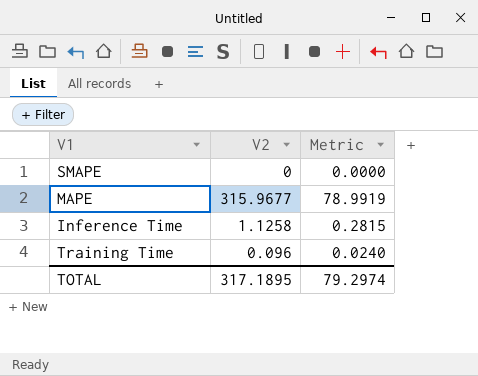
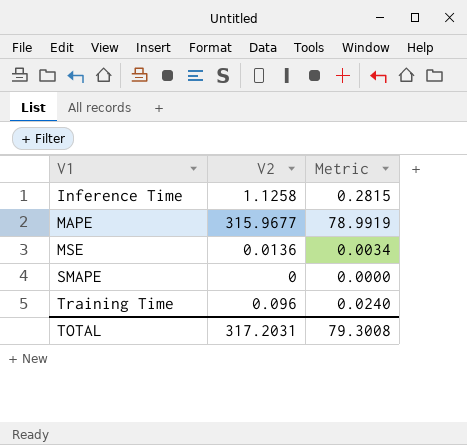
row order: none -> V1 ascending
row MSE: none -> 0.0136 | 0.0034
TOTAL | V2: 317.1895 -> 317.2031
TOTAL | Metric: 79.2974 -> 79.3008

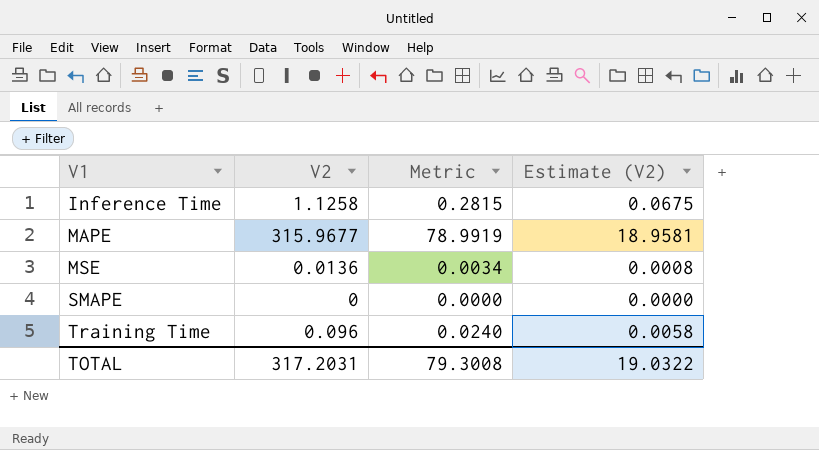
column Estimate (V2) | formula: none -> [V2] * 0.06

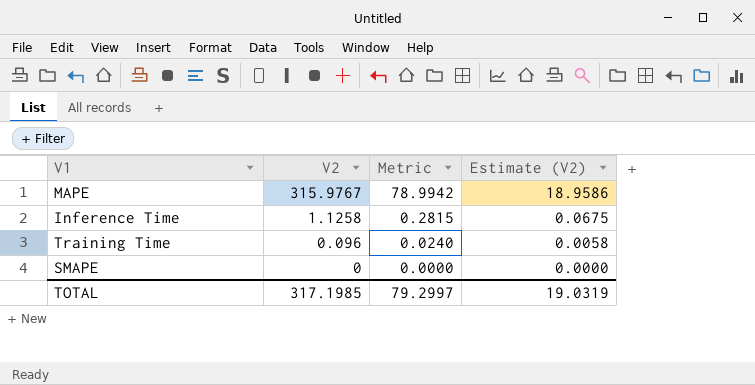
row order: V1 ascending -> V2 descending
row MSE: 0.0136 | 0.0034 | 0.0008 -> none
MAPE | V2: 315.9677 -> 315.9767
MAPE | Metric: 78.9919 -> 78.9942
MAPE | Estimate (V2): 18.9581 -> 18.9586
TOTAL | V2: 317.2031 -> 317.1985
TOTAL | Metric: 79.3008 -> 79.2997
TOTAL | Estimate (V2): 19.0322 -> 19.0319

